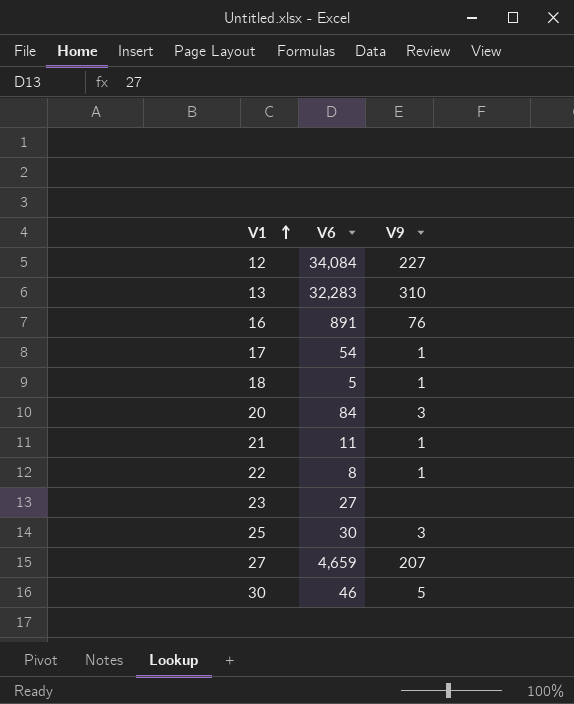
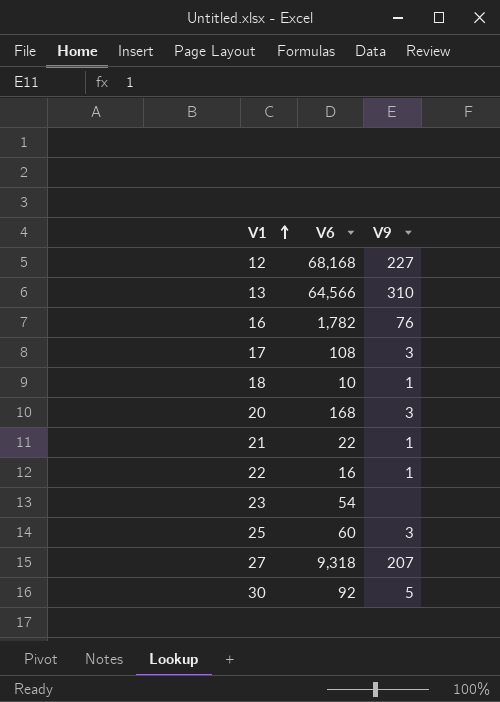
12 | V6: 34,084 -> 68,168
13 | V6: 32,283 -> 64,566
16 | V6: 891 -> 1,782
17 | V6: 54 -> 108
17 | V9: 1 -> 3
18 | V6: 5 -> 10
20 | V6: 84 -> 168
21 | V6: 11 -> 22
22 | V6: 8 -> 16
23 | V6: 27 -> 54
25 | V6: 30 -> 60
27 | V6: 4,659 -> 9,318
30 | V6: 46 -> 92

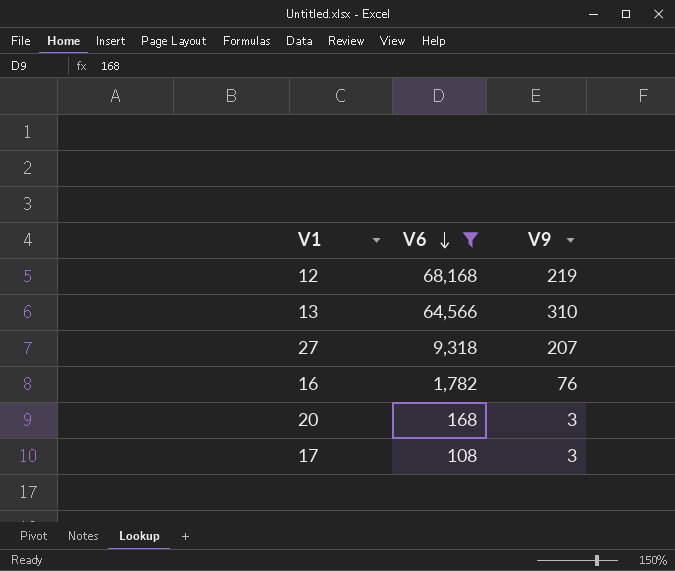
filter: none -> V6 >= 108
row order: V1 ascending -> V6 descending
12 | V9: 227 -> 219

